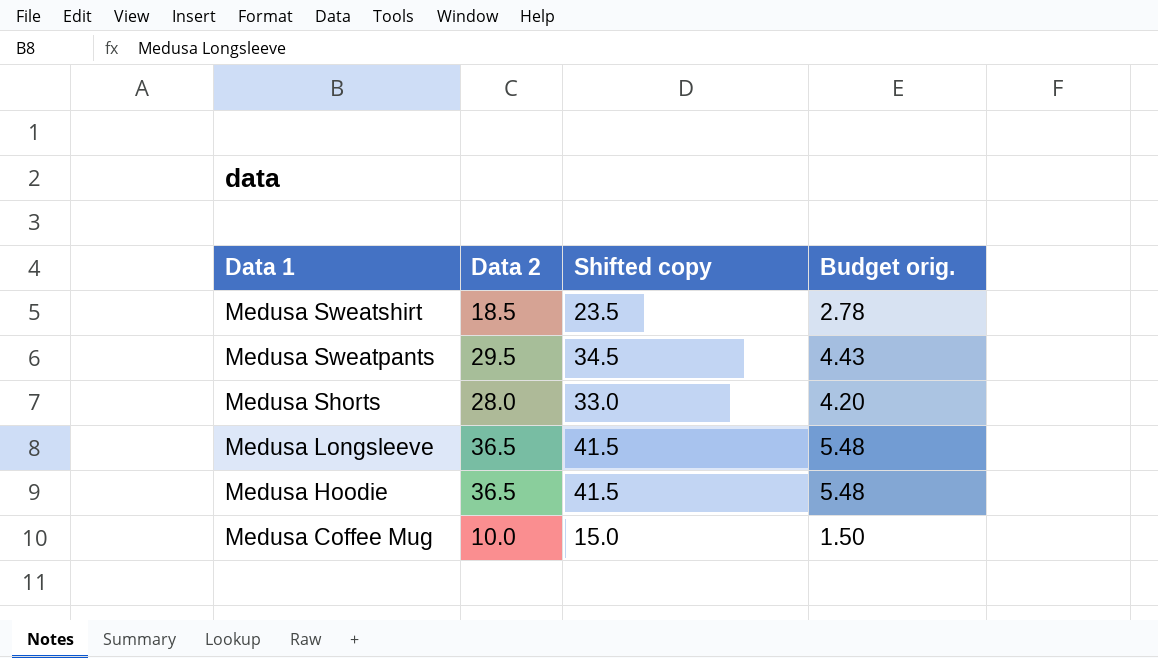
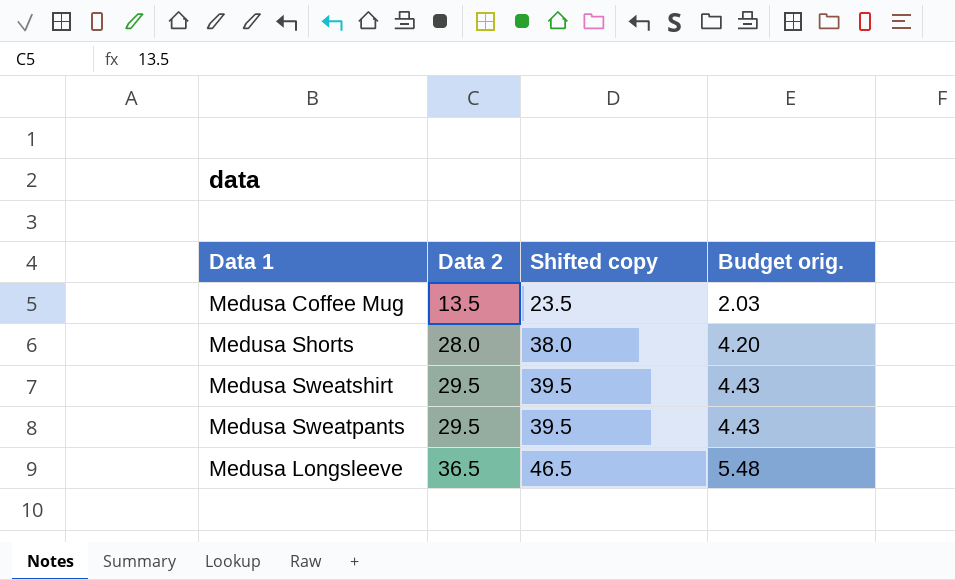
row order: Data 1 descending -> Data 2 ascending
column Shifted copy | formula: [Data 2] + 5 -> [Data 2] + 10
row Medusa Hoodie: 36.5 | 41.5 | 5.48 -> none
Medusa Coffee Mug | Data 2: 10.0 -> 13.5
Medusa Coffee Mug | Budget orig.: 1.50 -> 2.03
Medusa Sweatshirt | Data 2: 18.5 -> 29.5
Medusa Sweatshirt | Budget orig.: 2.78 -> 4.43

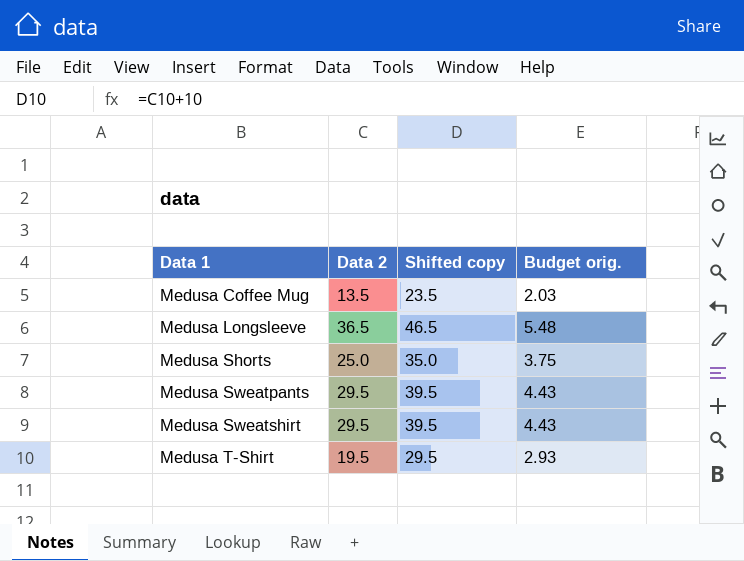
row order: Data 2 ascending -> Data 1 ascending
Medusa Shorts | Data 2: 28.0 -> 25.0
Medusa Shorts | Shifted copy: 38.0 -> 35.0
Medusa Shorts | Budget orig.: 4.20 -> 3.75
row Medusa T-Shirt: none -> 19.5 | 29.5 | 2.93

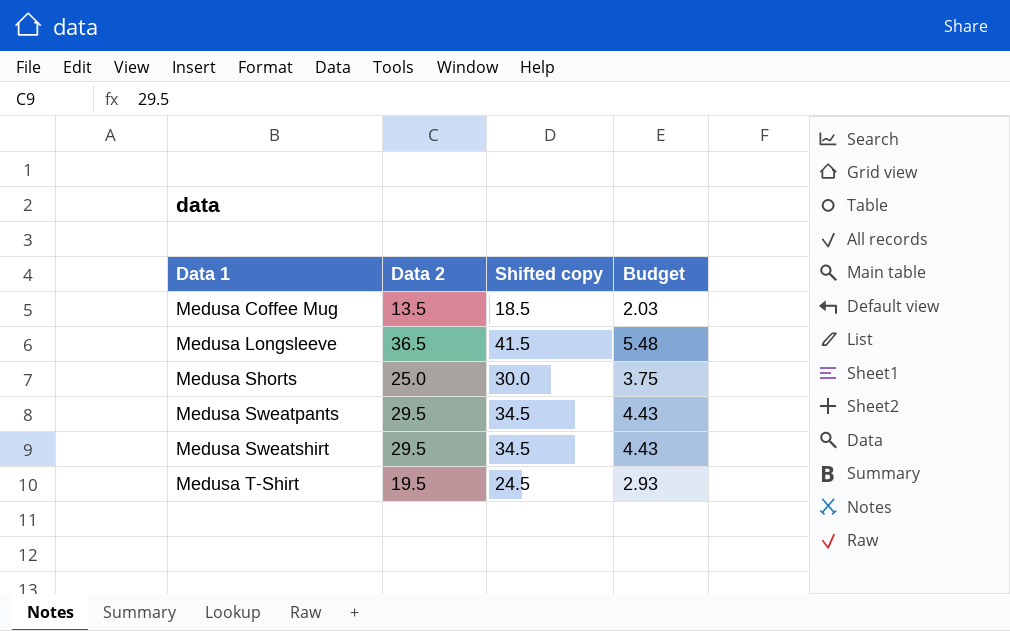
column Shifted copy | formula: [Data 2] + 10 -> [Data 2] + 5
column name: Budget orig. -> Budget

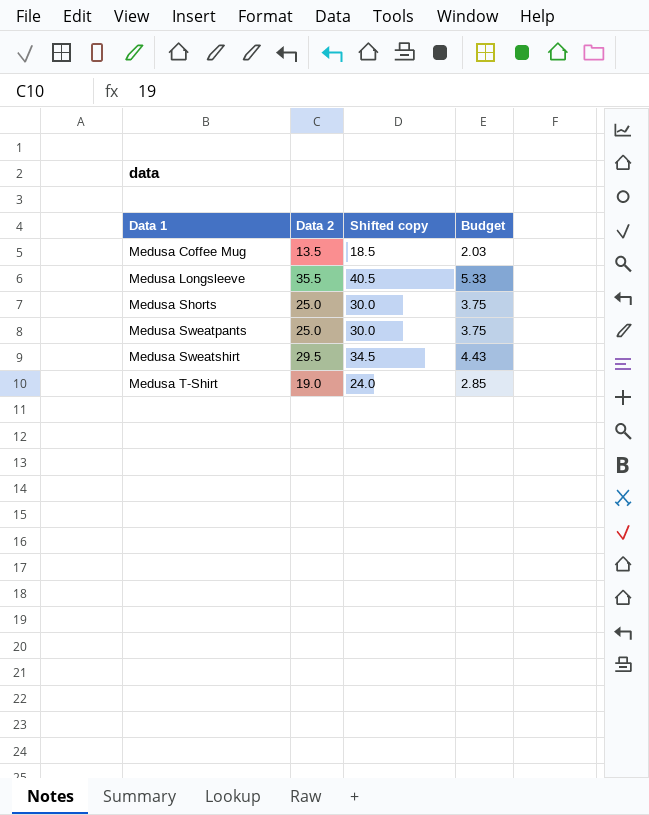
Medusa Longsleeve | Data 2: 36.5 -> 35.5
Medusa Longsleeve | Shifted copy: 41.5 -> 40.5
Medusa Longsleeve | Budget: 5.48 -> 5.33
Medusa Sweatpants | Data 2: 29.5 -> 25.0
Medusa Sweatpants | Shifted copy: 34.5 -> 30.0
Medusa Sweatpants | Budget: 4.43 -> 3.75
Medusa T-Shirt | Data 2: 19.5 -> 19.0
Medusa T-Shirt | Shifted copy: 24.5 -> 24.0
Medusa T-Shirt | Budget: 2.93 -> 2.85

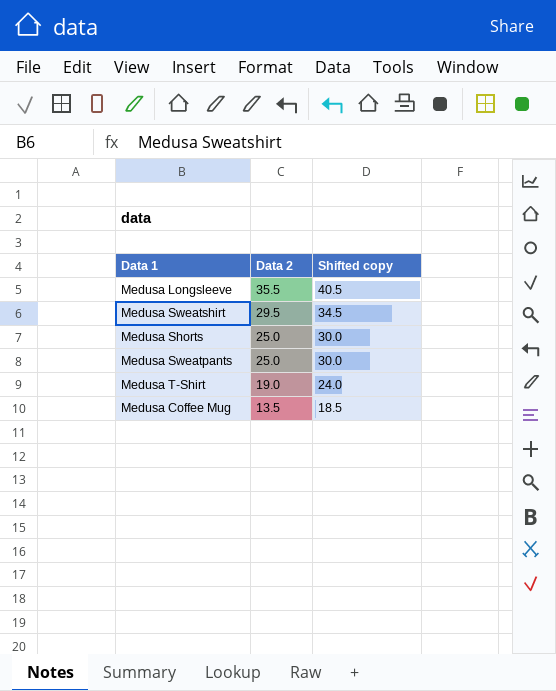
row order: Data 1 ascending -> Data 2 descending
column Budget | formula: [Data 2] * 0.15 -> none

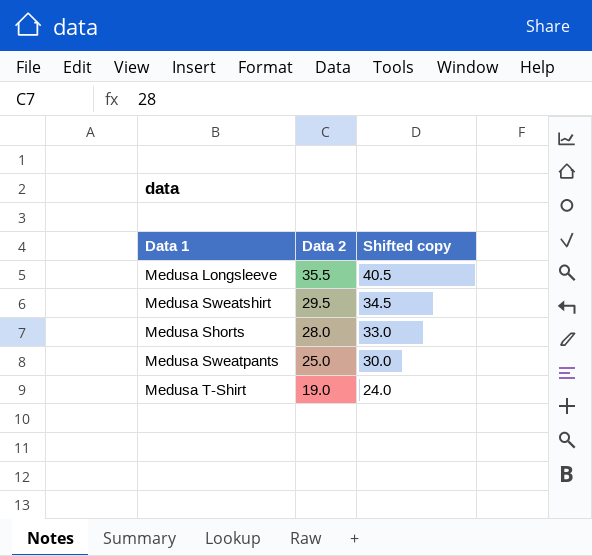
row Medusa Coffee Mug: 13.5 | 18.5 -> none
Medusa Shorts | Data 2: 25.0 -> 28.0
Medusa Shorts | Shifted copy: 30.0 -> 33.0

